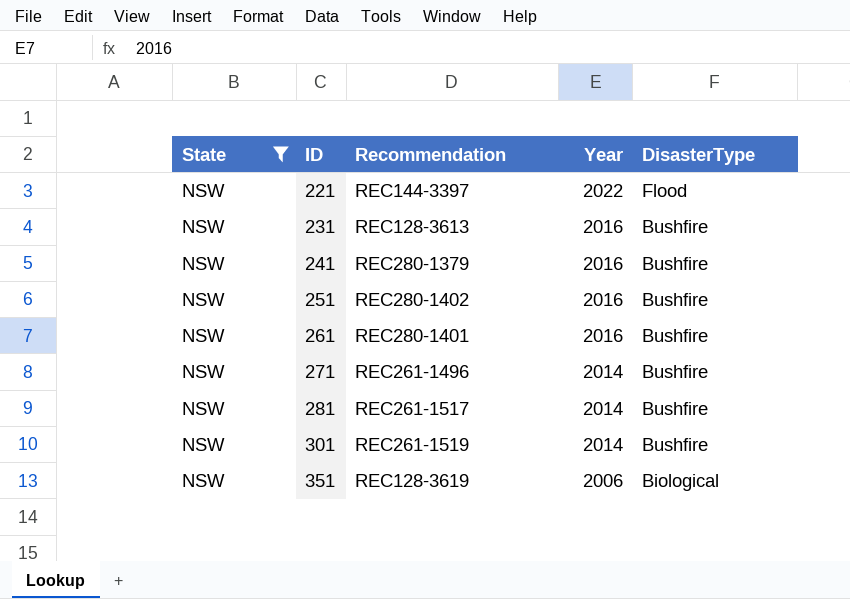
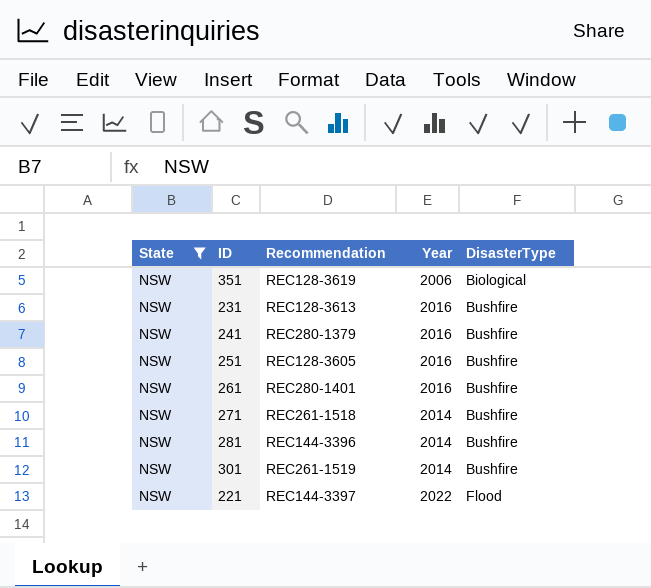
row order: ID ascending -> DisasterType ascending
251 | Recommendation: REC280-1402 -> REC128-3605
271 | Recommendation: REC261-1496 -> REC261-1518
281 | Recommendation: REC261-1517 -> REC144-3396

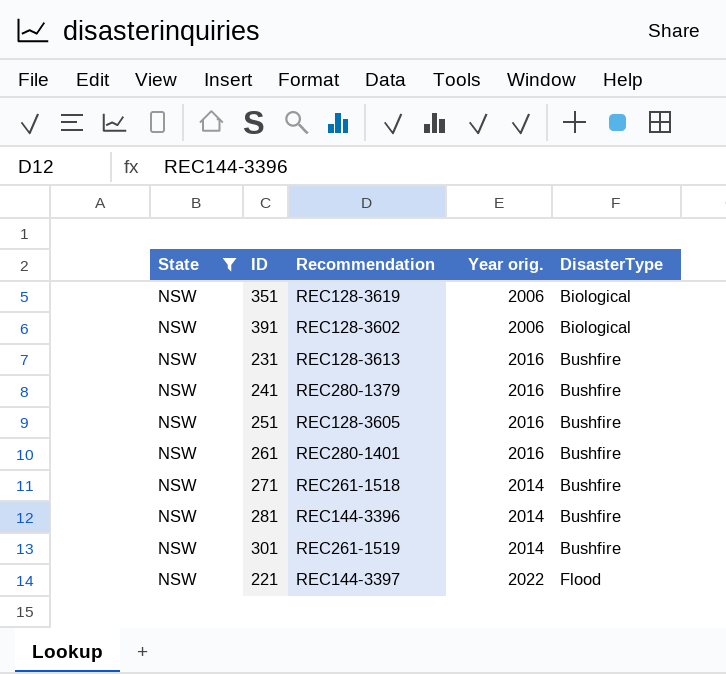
column name: Year -> Year orig.
row 391: none -> NSW | REC128-3602 | 2006 | Biological

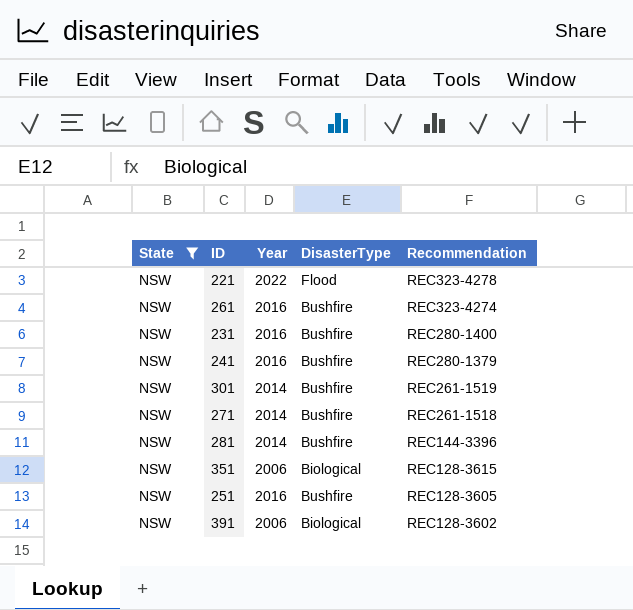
row order: DisasterType ascending -> Recommendation descending
column name: Year orig. -> Year
column Recommendation | position: 3 -> 5
221 | Recommendation: REC144-3397 -> REC323-4278
261 | Recommendation: REC280-1401 -> REC323-4274
231 | Recommendation: REC128-3613 -> REC280-1400
351 | Recommendation: REC128-3619 -> REC128-3615

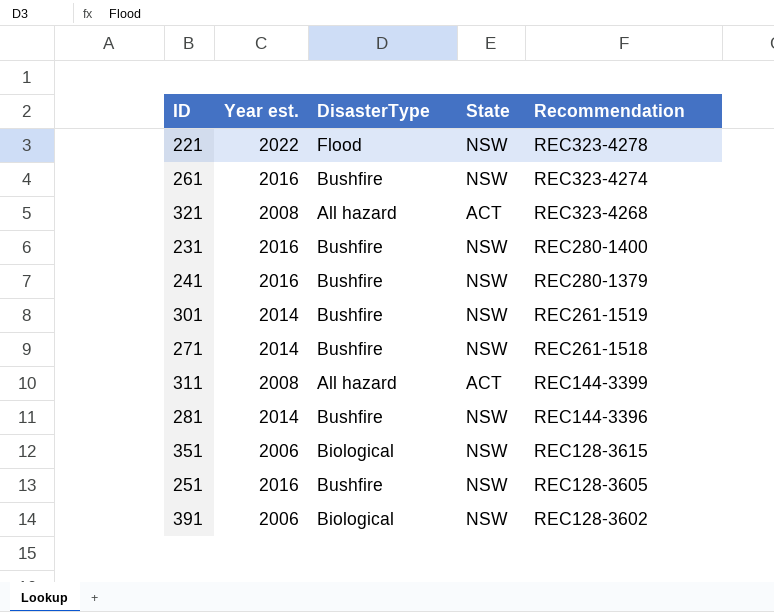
filter: State = NSW -> none
column name: Year -> Year est.
column State | position: 1 -> 4

